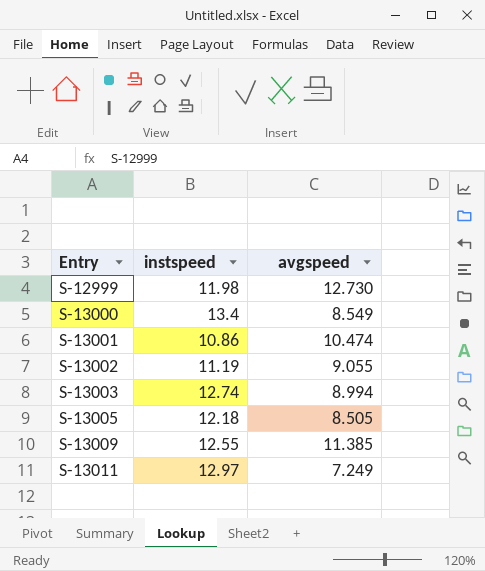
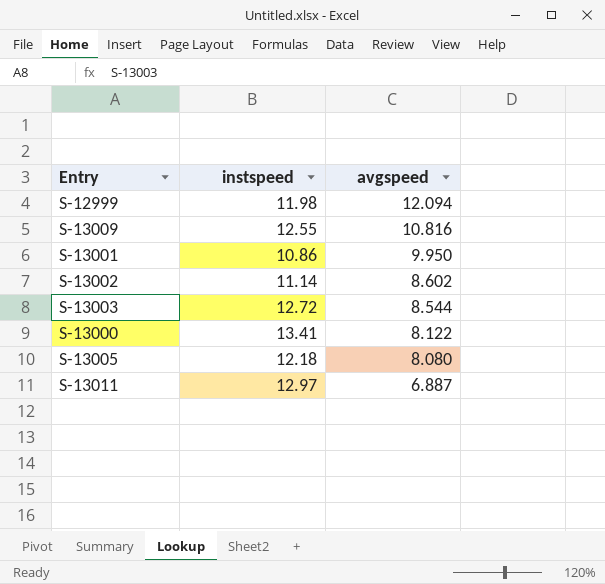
row order: Entry ascending -> avgspeed descending
S-12999 | avgspeed: 12.730 -> 12.094
S-13009 | avgspeed: 11.385 -> 10.816
S-13001 | avgspeed: 10.474 -> 9.950
S-13002 | instspeed: 11.19 -> 11.14
S-13002 | avgspeed: 9.055 -> 8.602
S-13003 | instspeed: 12.74 -> 12.72
S-13003 | avgspeed: 8.994 -> 8.544
S-13000 | instspeed: 13.4 -> 13.41
S-13000 | avgspeed: 8.549 -> 8.122
S-13005 | avgspeed: 8.505 -> 8.080
S-13011 | avgspeed: 7.249 -> 6.887

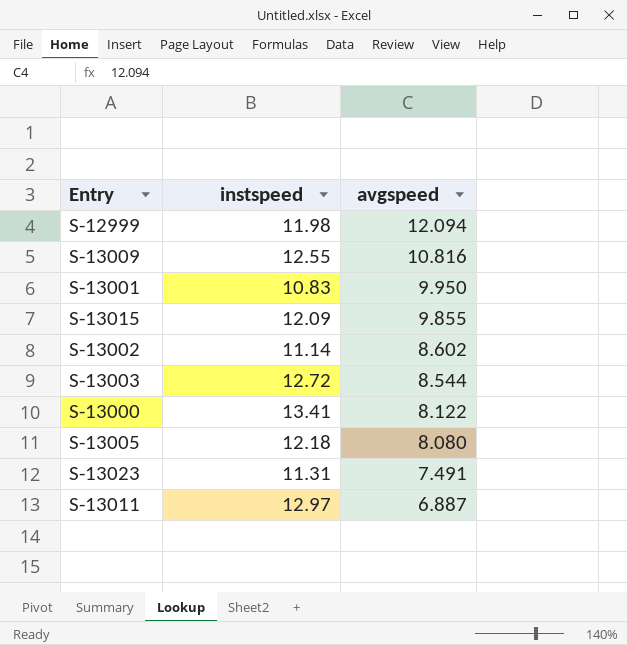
S-13001 | instspeed: 10.86 -> 10.83
row S-13015: none -> 12.09 | 9.855
row S-13023: none -> 11.31 | 7.491

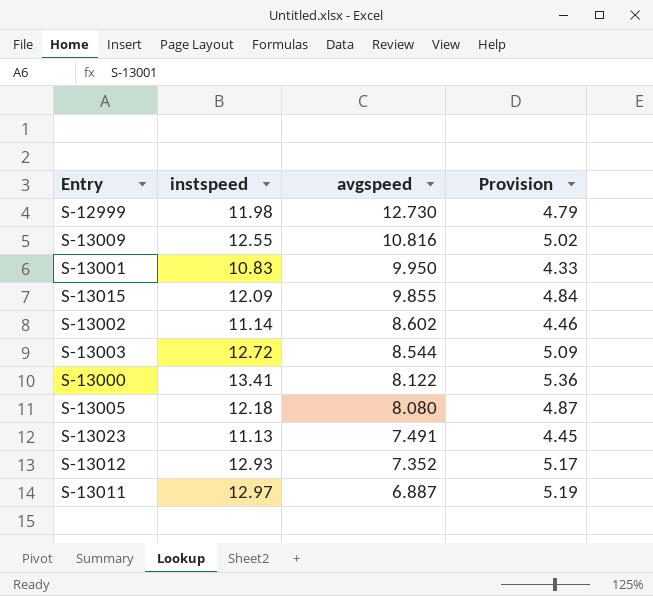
column Provision | formula: none -> [instspeed] * 0.4
S-12999 | avgspeed: 12.094 -> 12.730
S-13023 | instspeed: 11.31 -> 11.13
row S-13012: none -> 12.93 | 7.352 | 5.17

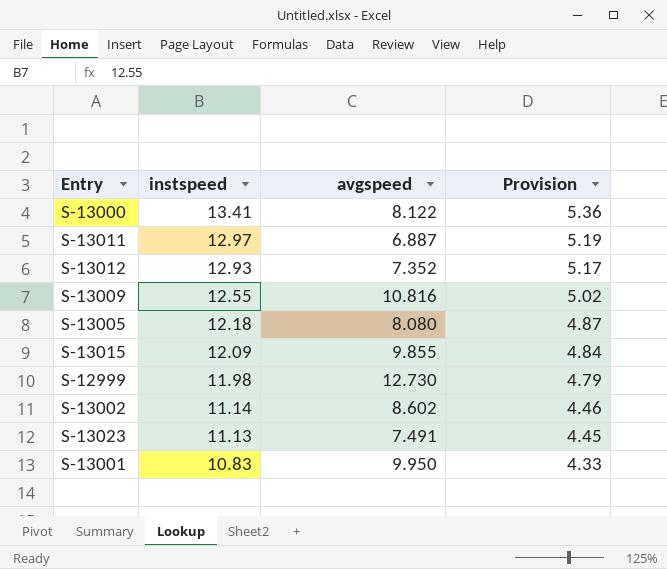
row order: avgspeed descending -> instspeed descending
row S-13003: 12.72 | 8.544 | 5.09 -> none

